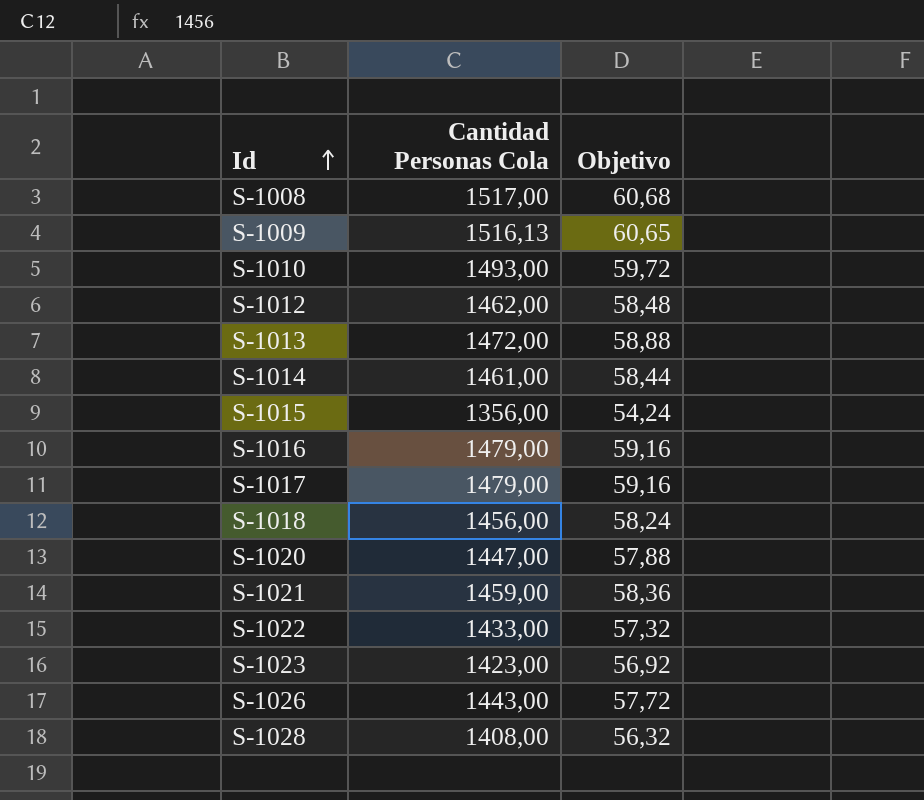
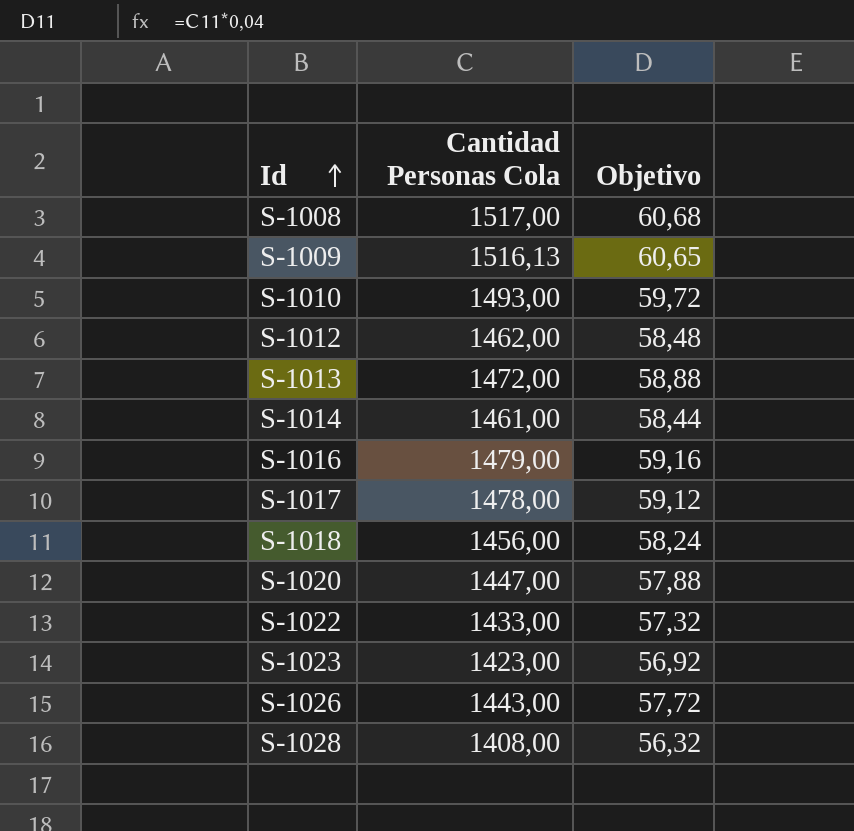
row S-1015: 1356,00 | 54,24 -> none
row S-1021: 1459,00 | 58,36 -> none
S-1017 | Cantidad Personas Cola: 1479,00 -> 1478,00
S-1017 | Objetivo: 59,16 -> 59,12

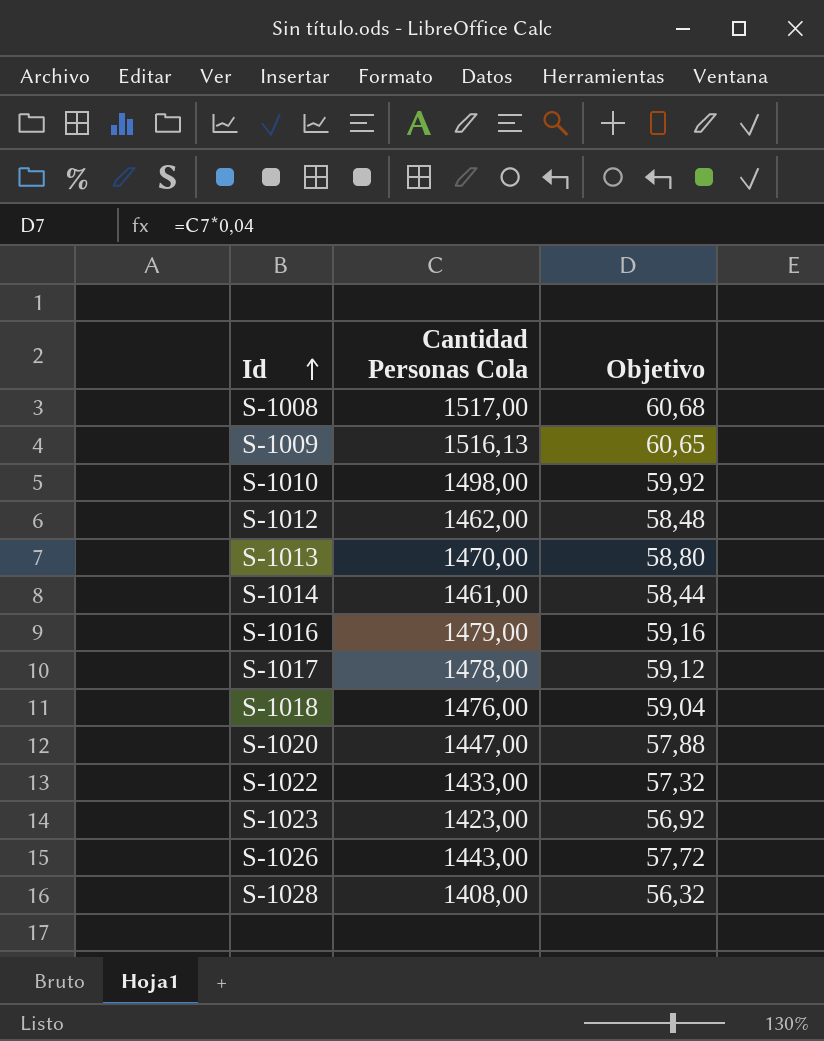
S-1010 | Cantidad Personas Cola: 1493,00 -> 1498,00
S-1010 | Objetivo: 59,72 -> 59,92
S-1013 | Cantidad Personas Cola: 1472,00 -> 1470,00
S-1013 | Objetivo: 58,88 -> 58,80
S-1018 | Cantidad Personas Cola: 1456,00 -> 1476,00
S-1018 | Objetivo: 58,24 -> 59,04

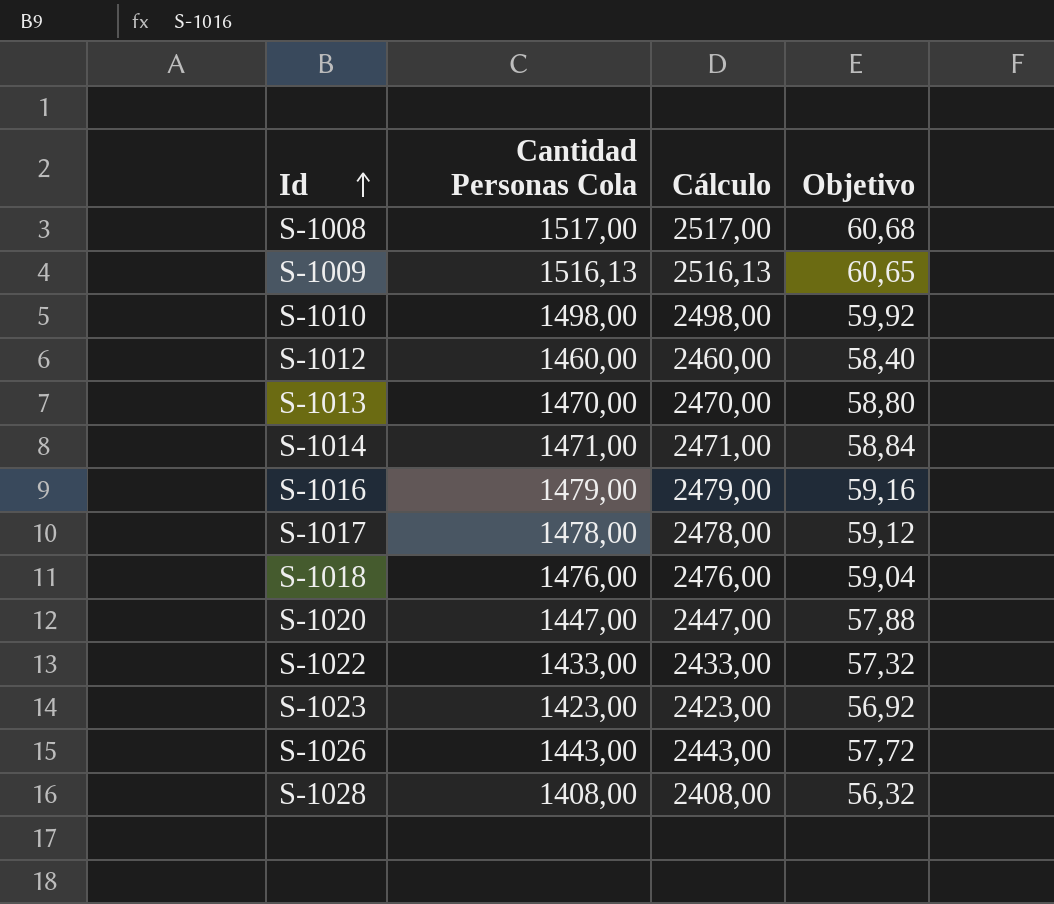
column Cálculo | formula: none -> [Cantidad Personas Cola] + 1000
S-1012 | Cantidad Personas Cola: 1462,00 -> 1460,00
S-1012 | Objetivo: 58,48 -> 58,40
S-1014 | Cantidad Personas Cola: 1461,00 -> 1471,00
S-1014 | Objetivo: 58,44 -> 58,84

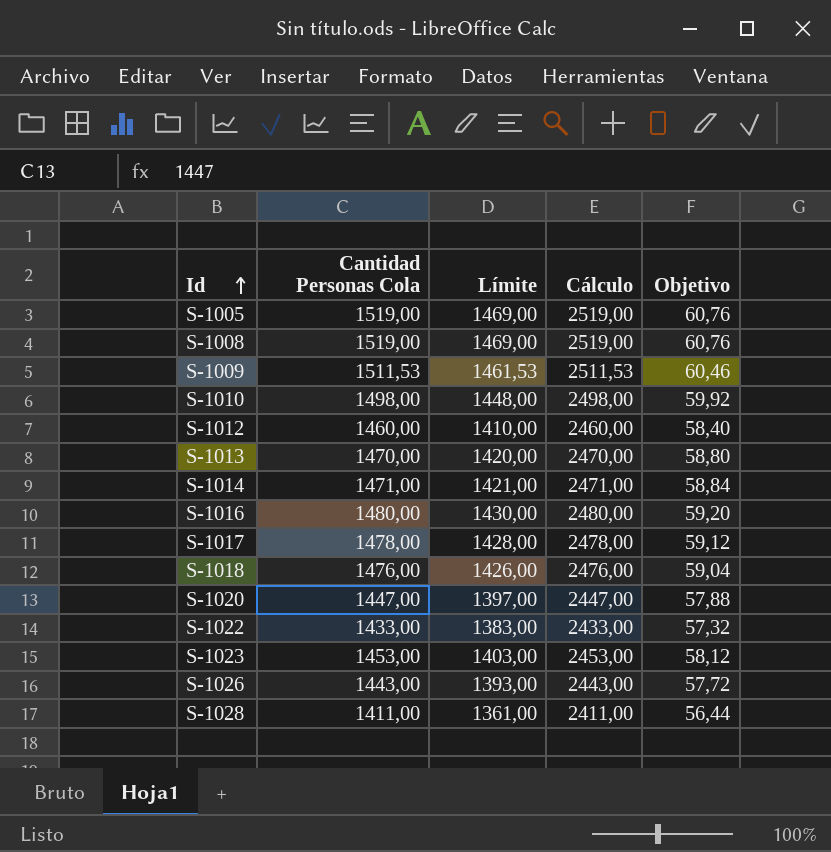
column Límite | formula: none -> [Cantidad Personas Cola] - 50
row S-1005: none -> 1519,00 | 1469,00 | 2519,00 | 60,76
S-1008 | Cantidad Personas Cola: 1517,00 -> 1519,00
S-1008 | Cálculo: 2517,00 -> 2519,00
S-1008 | Objetivo: 60,68 -> 60,76
S-1009 | Cantidad Personas Cola: 1516,13 -> 1511,53
S-1009 | Cálculo: 2516,13 -> 2511,53
S-1009 | Objetivo: 60,65 -> 60,46
S-1016 | Cantidad Personas Cola: 1479,00 -> 1480,00
S-1016 | Cálculo: 2479,00 -> 2480,00
S-1016 | Objetivo: 59,16 -> 59,20
S-1023 | Cantidad Personas Cola: 1423,00 -> 1453,00
S-1023 | Cálculo: 2423,00 -> 2453,00
S-1023 | Objetivo: 56,92 -> 58,12
S-1028 | Cantidad Personas Cola: 1408,00 -> 1411,00
S-1028 | Cálculo: 2408,00 -> 2411,00
S-1028 | Objetivo: 56,32 -> 56,44

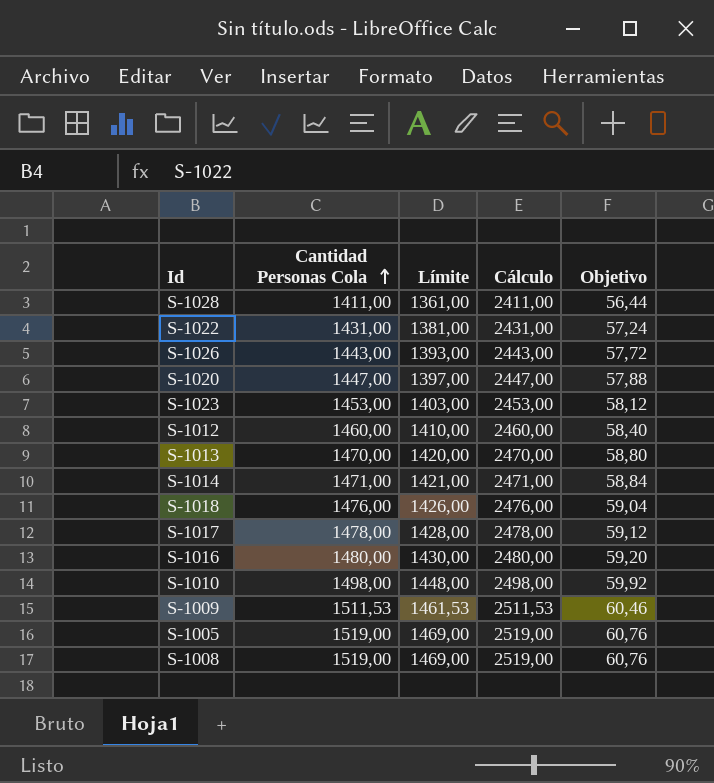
row order: Id ascending -> Cantidad Personas Cola ascending
S-1022 | Cantidad Personas Cola: 1433,00 -> 1431,00
S-1022 | Límite: 1383,00 -> 1381,00
S-1022 | Cálculo: 2433,00 -> 2431,00
S-1022 | Objetivo: 57,32 -> 57,24

